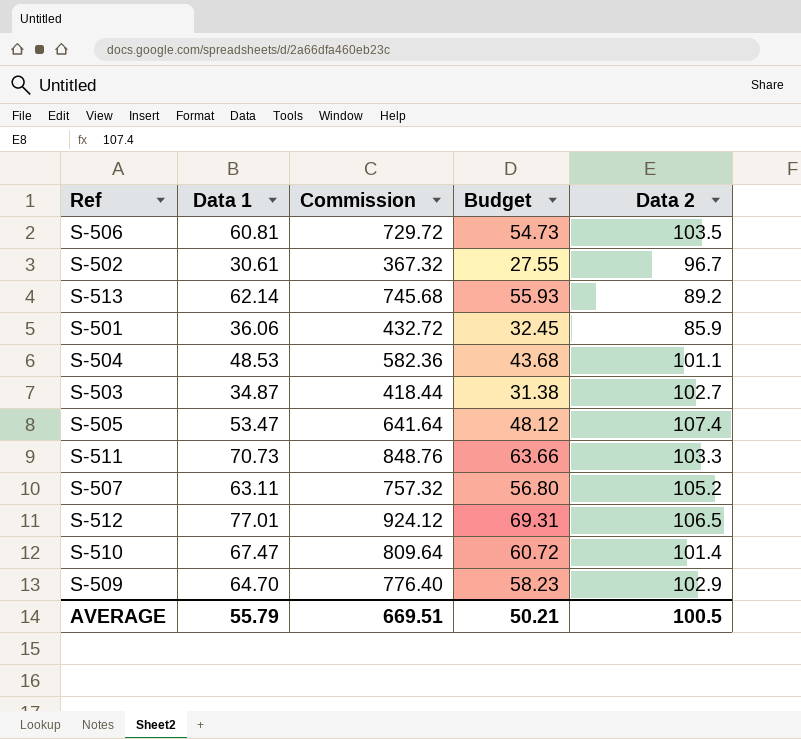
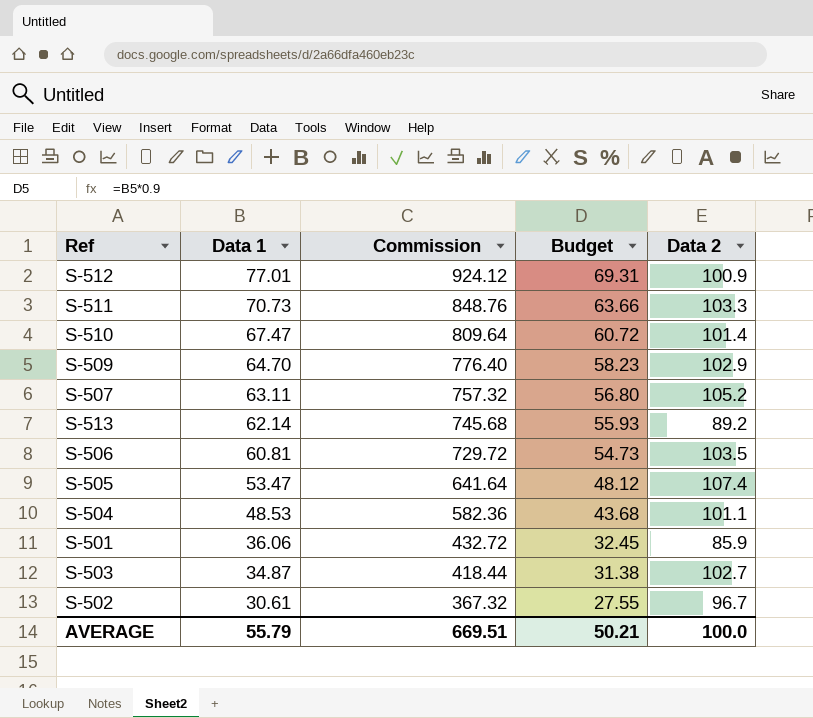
row order: none -> Data 1 descending
S-512 | Data 2: 106.5 -> 100.9
AVERAGE | Data 2: 100.5 -> 100.0

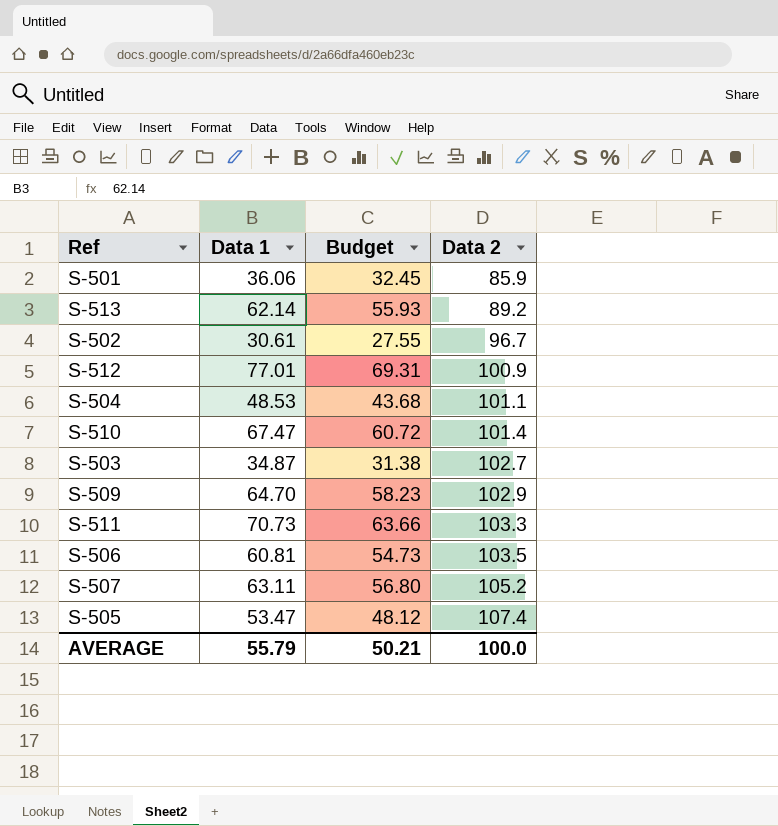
row order: Data 1 descending -> Data 2 ascending
column Commission | formula: [Data 1] * 12 -> none

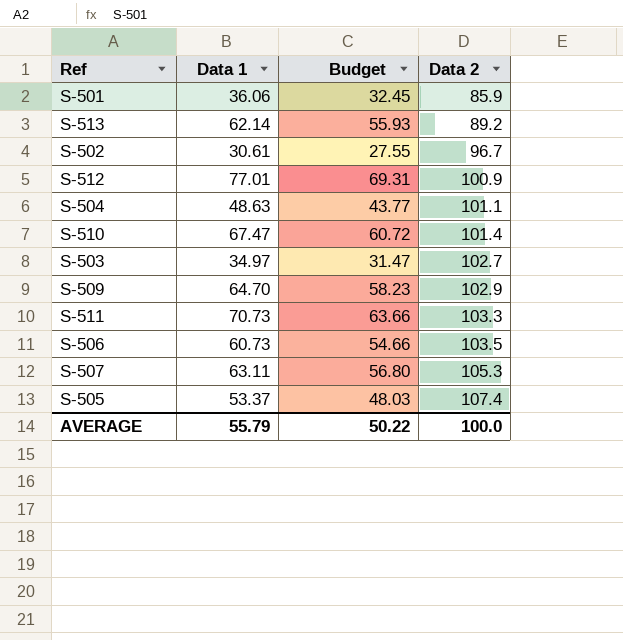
S-504 | Data 1: 48.53 -> 48.63
S-504 | Budget: 43.68 -> 43.77
S-503 | Data 1: 34.87 -> 34.97
S-503 | Budget: 31.38 -> 31.47
S-506 | Data 1: 60.81 -> 60.73
S-506 | Budget: 54.73 -> 54.66
S-507 | Data 2: 105.2 -> 105.3
S-505 | Data 1: 53.47 -> 53.37
S-505 | Budget: 48.12 -> 48.03
AVERAGE | Budget: 50.21 -> 50.22

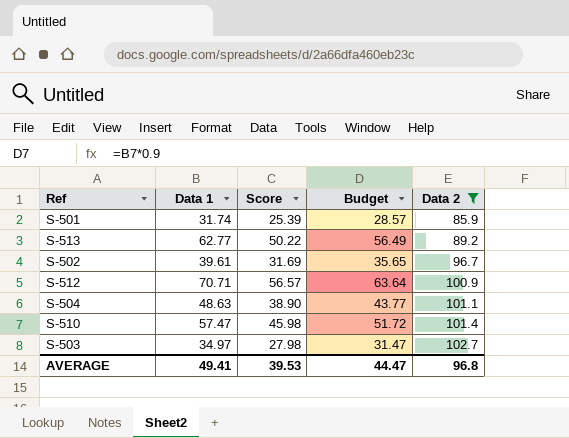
filter: none -> Data 2 <= 102.7
column Score | formula: none -> [Data 1] * 0.8
S-501 | Data 1: 36.06 -> 31.74
S-501 | Budget: 32.45 -> 28.57
S-513 | Data 1: 62.14 -> 62.77
S-513 | Budget: 55.93 -> 56.49
S-502 | Data 1: 30.61 -> 39.61
S-502 | Budget: 27.55 -> 35.65
S-512 | Data 1: 77.01 -> 70.71
S-512 | Budget: 69.31 -> 63.64
S-510 | Data 1: 67.47 -> 57.47
S-510 | Budget: 60.72 -> 51.72
AVERAGE | Data 1: 55.79 -> 49.41
AVERAGE | Budget: 50.22 -> 44.47
AVERAGE | Data 2: 100.0 -> 96.8

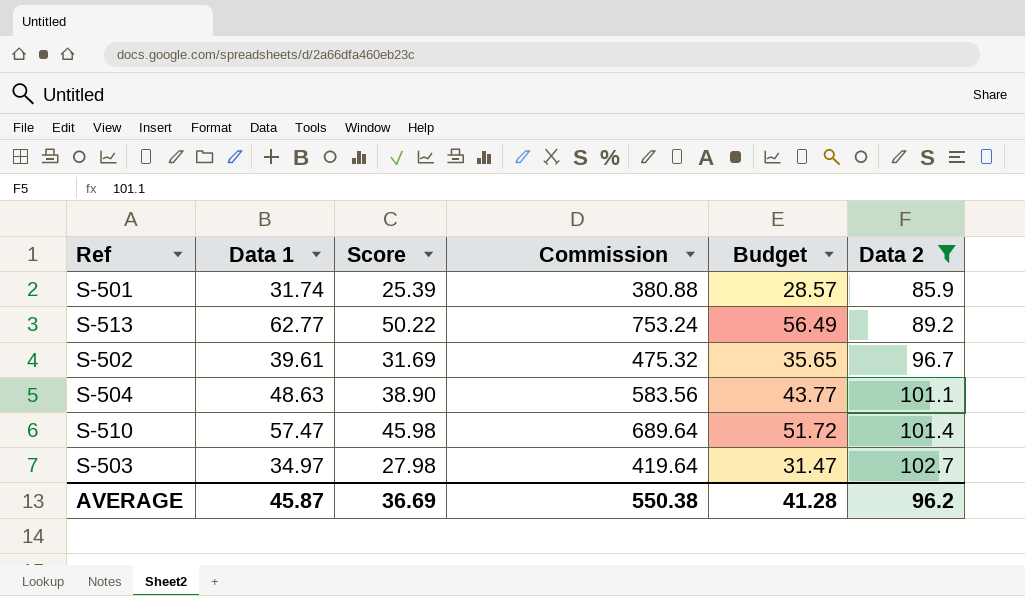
column Commission | formula: none -> [Data 1] * 12
row S-512: 70.71 | 56.57 | 63.64 | 100.9 -> none
AVERAGE | Data 1: 49.41 -> 45.87
AVERAGE | Score: 39.53 -> 36.69
AVERAGE | Budget: 44.47 -> 41.28
AVERAGE | Data 2: 96.8 -> 96.2

